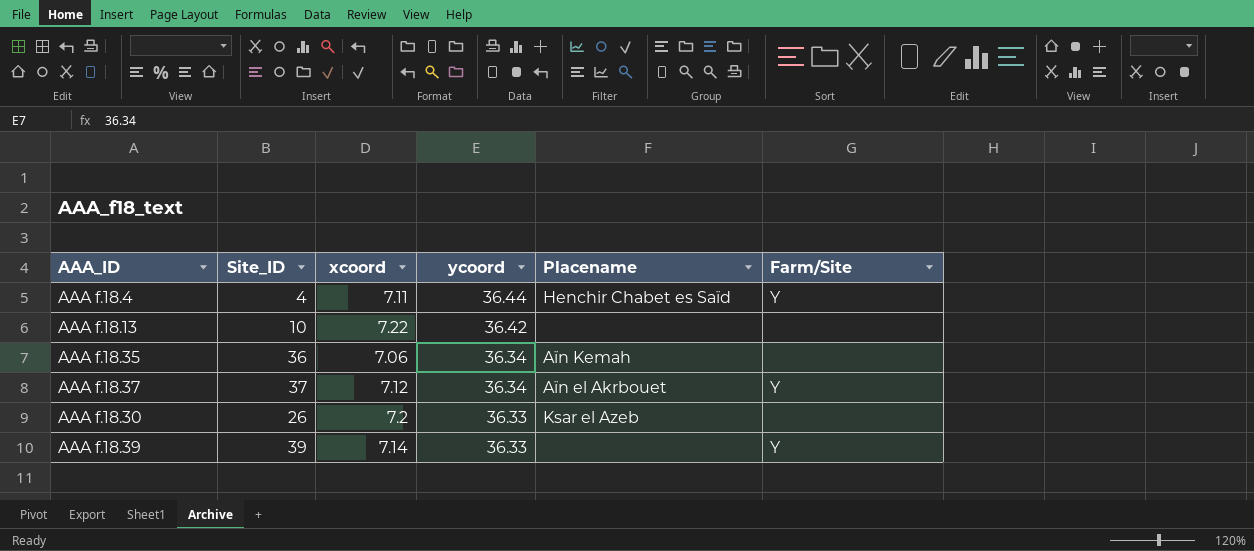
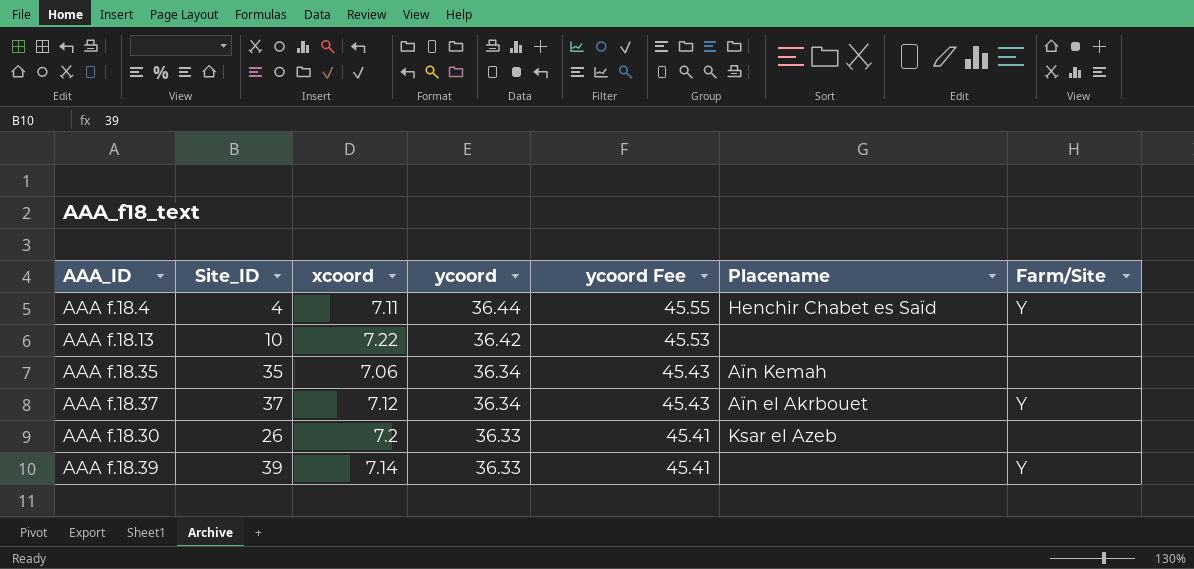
column ycoord Fee | formula: none -> [ycoord] * 1.25
AAA f.18.35 | Site_ID: 36 -> 35

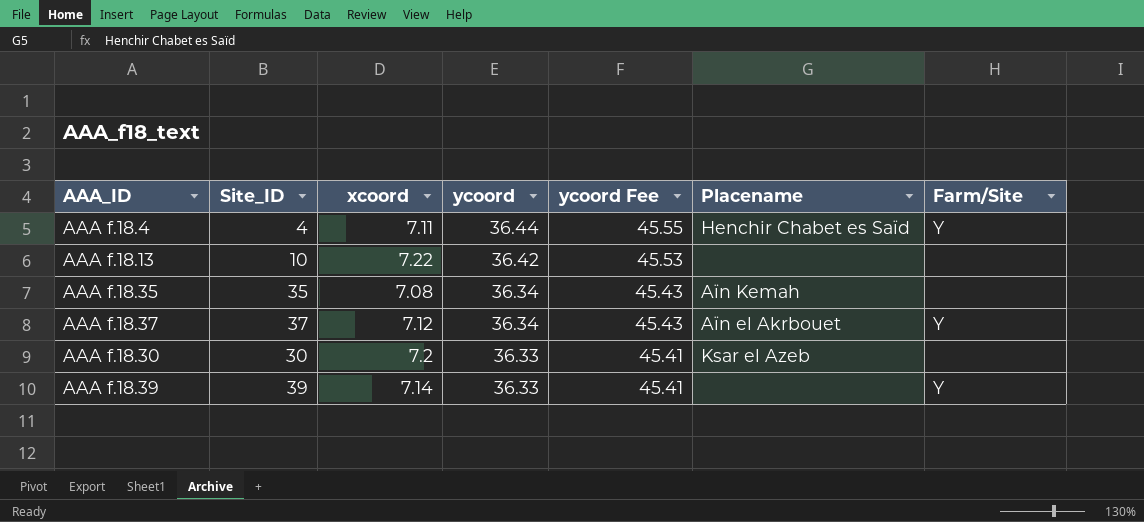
AAA f.18.35 | xcoord: 7.06 -> 7.08
AAA f.18.30 | Site_ID: 26 -> 30

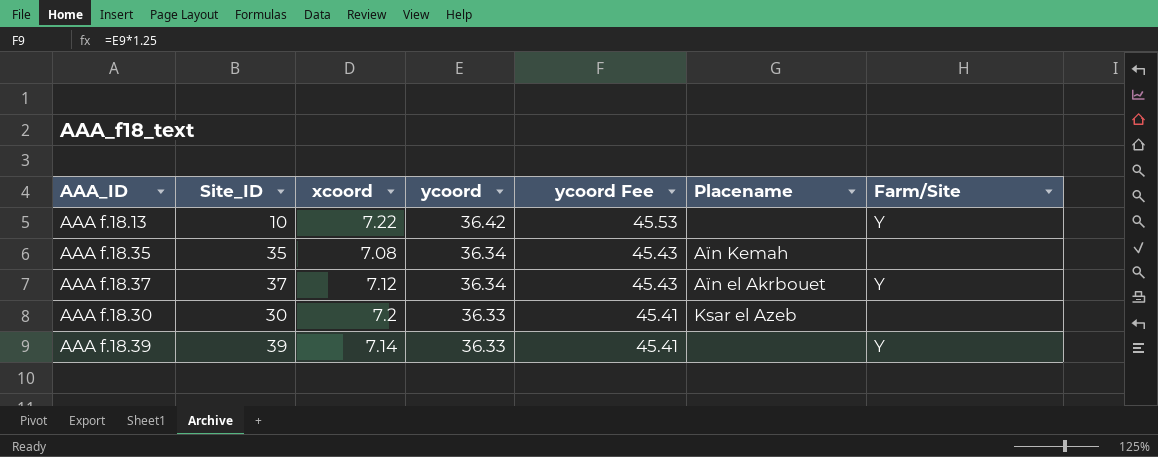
row AAA f.18.4: 4 | 7.11 | 36.44 | 45.55 | Henchir Chabet es Saïd | Y -> none
AAA f.18.13 | Farm/Site: none -> Y

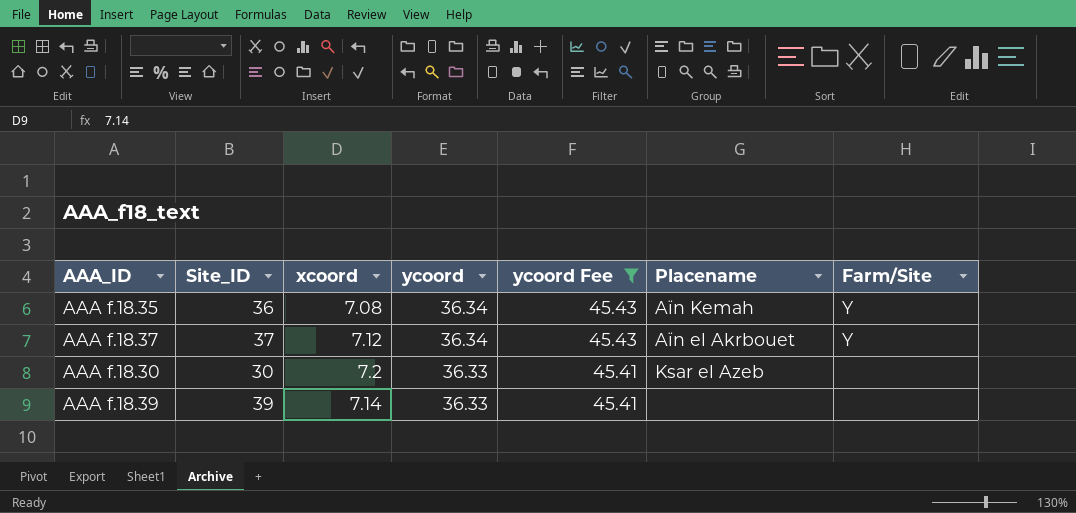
filter: none -> ycoord Fee != 45.53
AAA f.18.35 | Site_ID: 35 -> 36
AAA f.18.35 | Farm/Site: none -> Y
AAA f.18.39 | Farm/Site: Y -> none

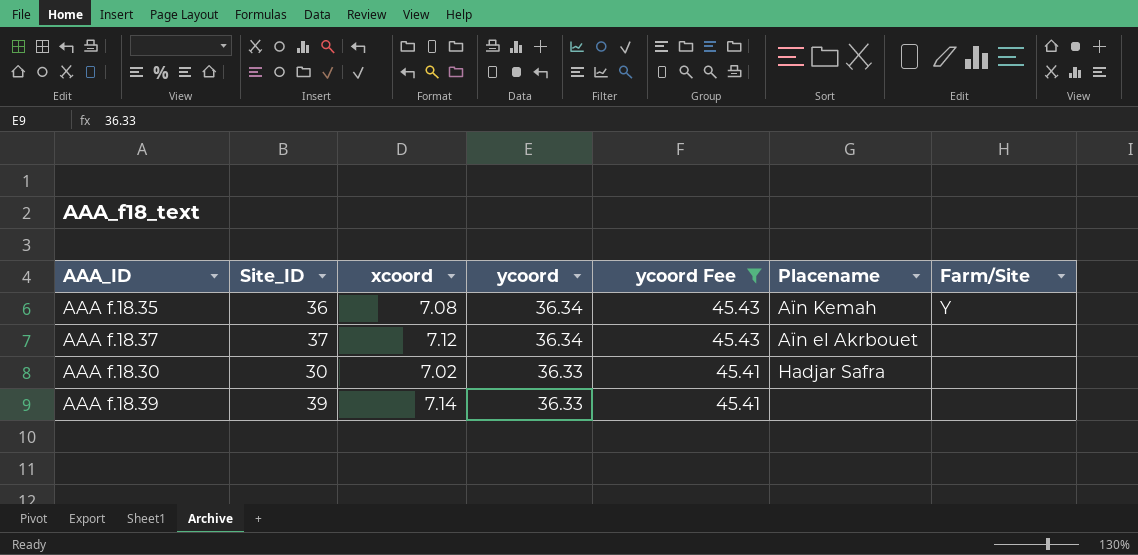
AAA f.18.37 | Farm/Site: Y -> none
AAA f.18.30 | xcoord: 7.2 -> 7.02
AAA f.18.30 | Placename: Ksar el Azeb -> Hadjar Safra

